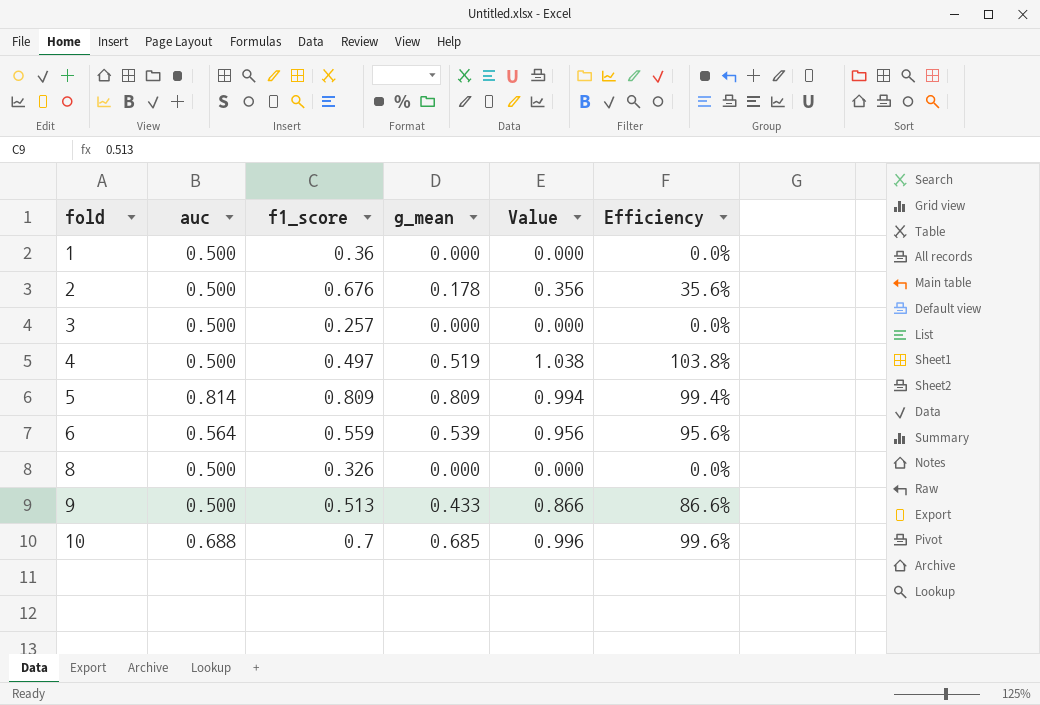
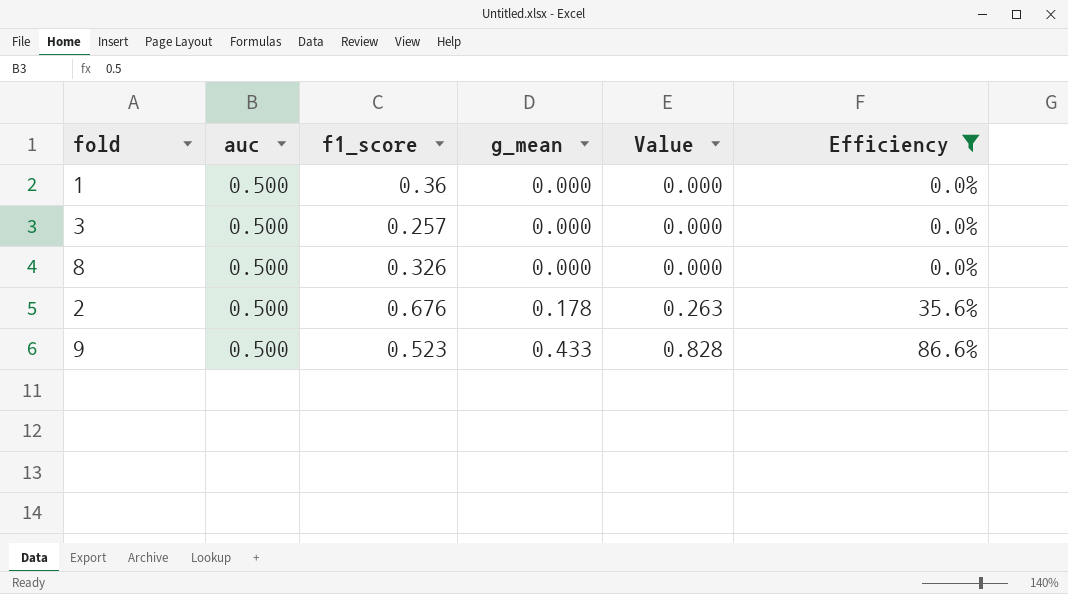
filter: none -> Efficiency <= 86.6%
row order: fold ascending -> g_mean ascending
column Value | formula: [g_mean] / [auc] -> [g_mean] / [f1_score]
9 | f1_score: 0.513 -> 0.523

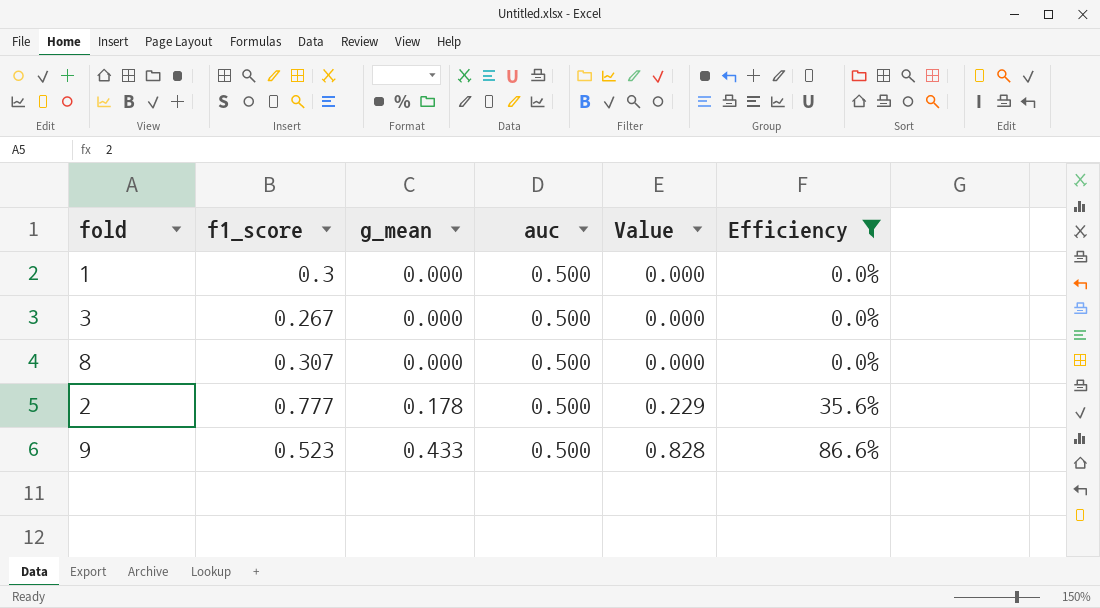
column auc | position: 2 -> 4
1 | f1_score: 0.36 -> 0.3
3 | f1_score: 0.257 -> 0.267
8 | f1_score: 0.326 -> 0.307
2 | f1_score: 0.676 -> 0.777
2 | Value: 0.263 -> 0.229

